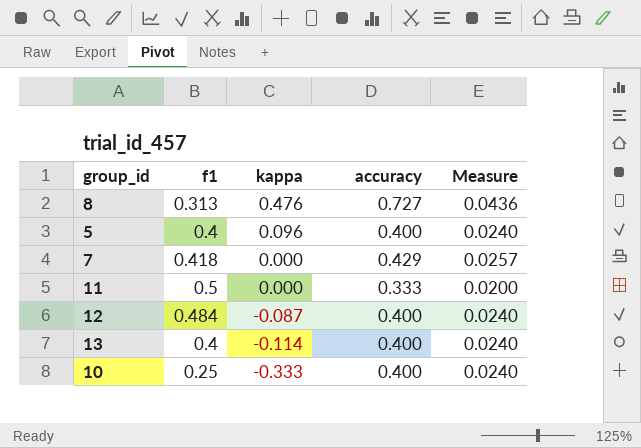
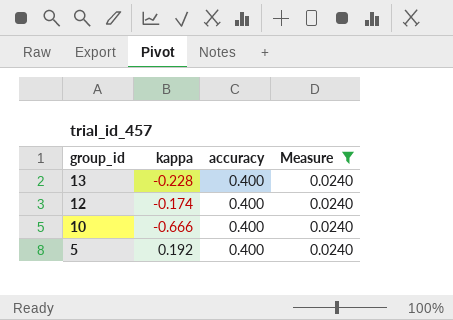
filter: none -> Measure = 0.0240
row order: kappa descending -> group_id descending
column f1 | position: 2 -> none
13 | kappa: -0.114 -> -0.228
12 | kappa: -0.087 -> -0.174
10 | kappa: -0.333 -> -0.666
5 | kappa: 0.096 -> 0.192

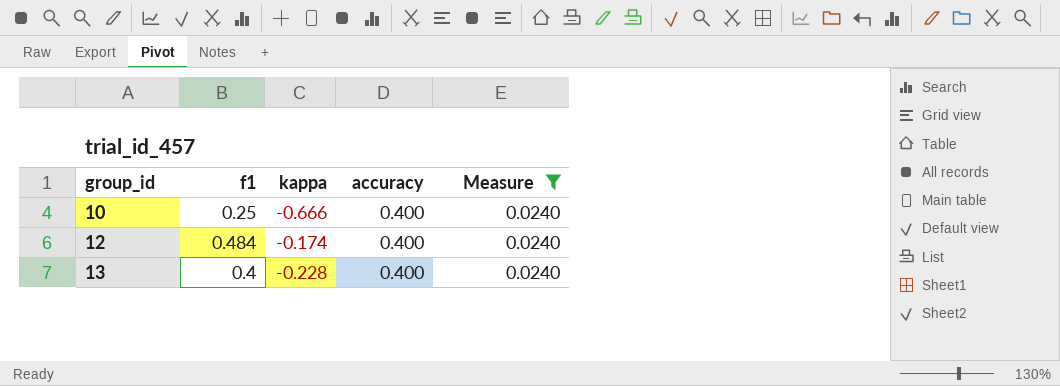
row order: group_id descending -> group_id ascending
column f1 | position: none -> 2
row 5: 0.192 | 0.400 | 0.0240 -> none

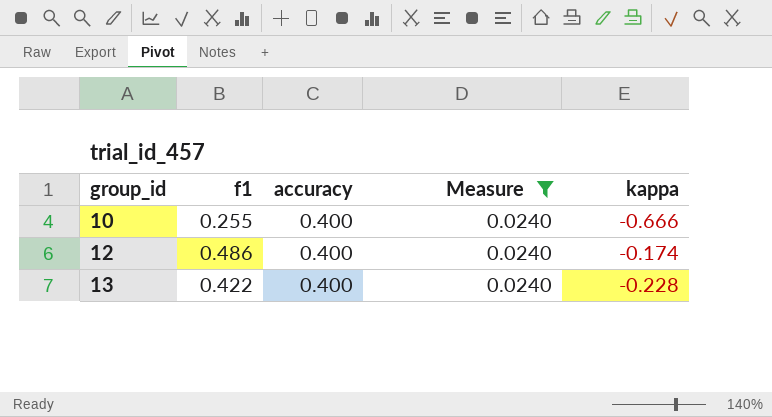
column kappa | position: 3 -> 5
10 | f1: 0.25 -> 0.255
12 | f1: 0.484 -> 0.486
13 | f1: 0.4 -> 0.422

